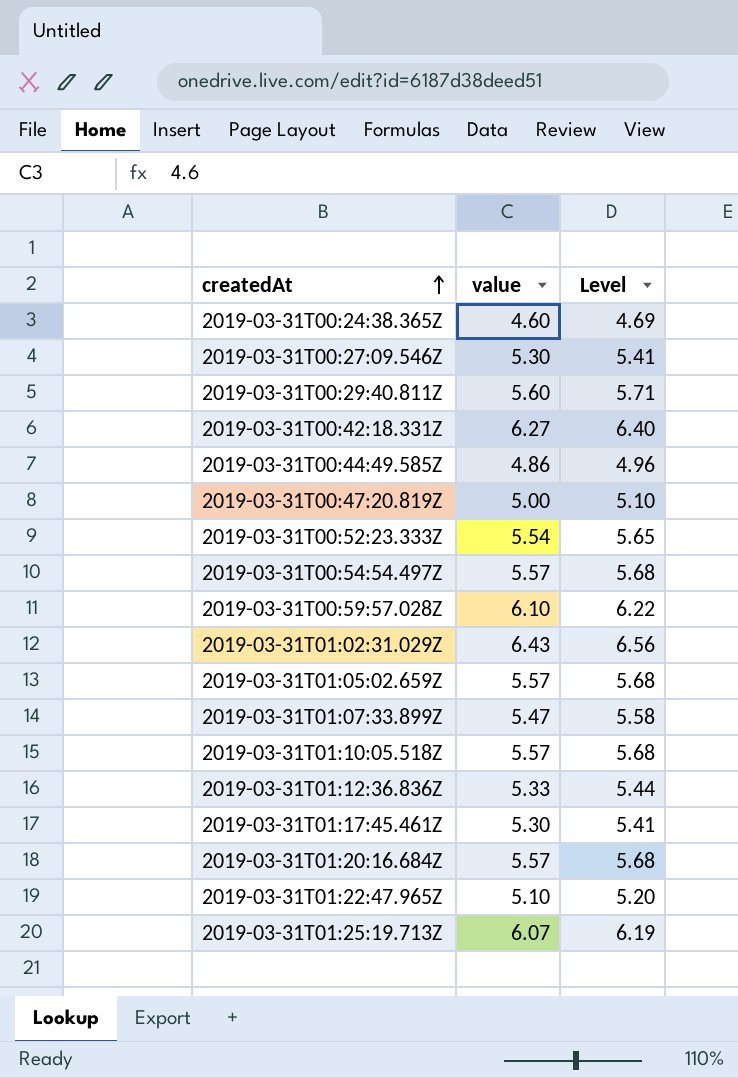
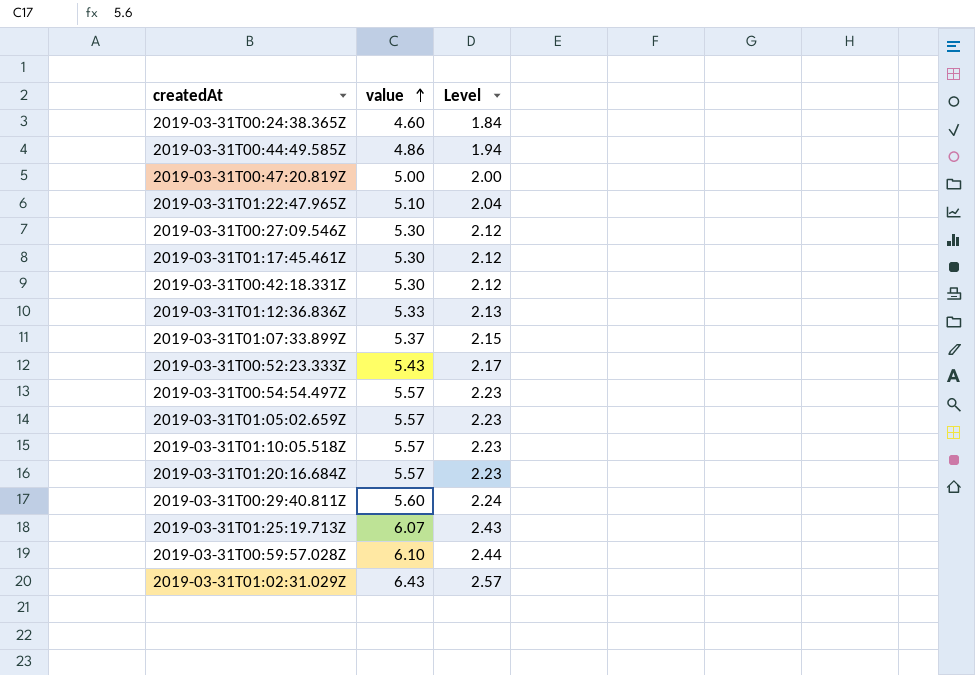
row order: createdAt ascending -> value ascending
column Level | formula: [value] * 1.02 -> [value] * 0.4
2019-03-31T00:42:18.331Z | value: 6.27 -> 5.30
2019-03-31T01:07:33.899Z | value: 5.47 -> 5.37
2019-03-31T00:52:23.333Z | value: 5.54 -> 5.43

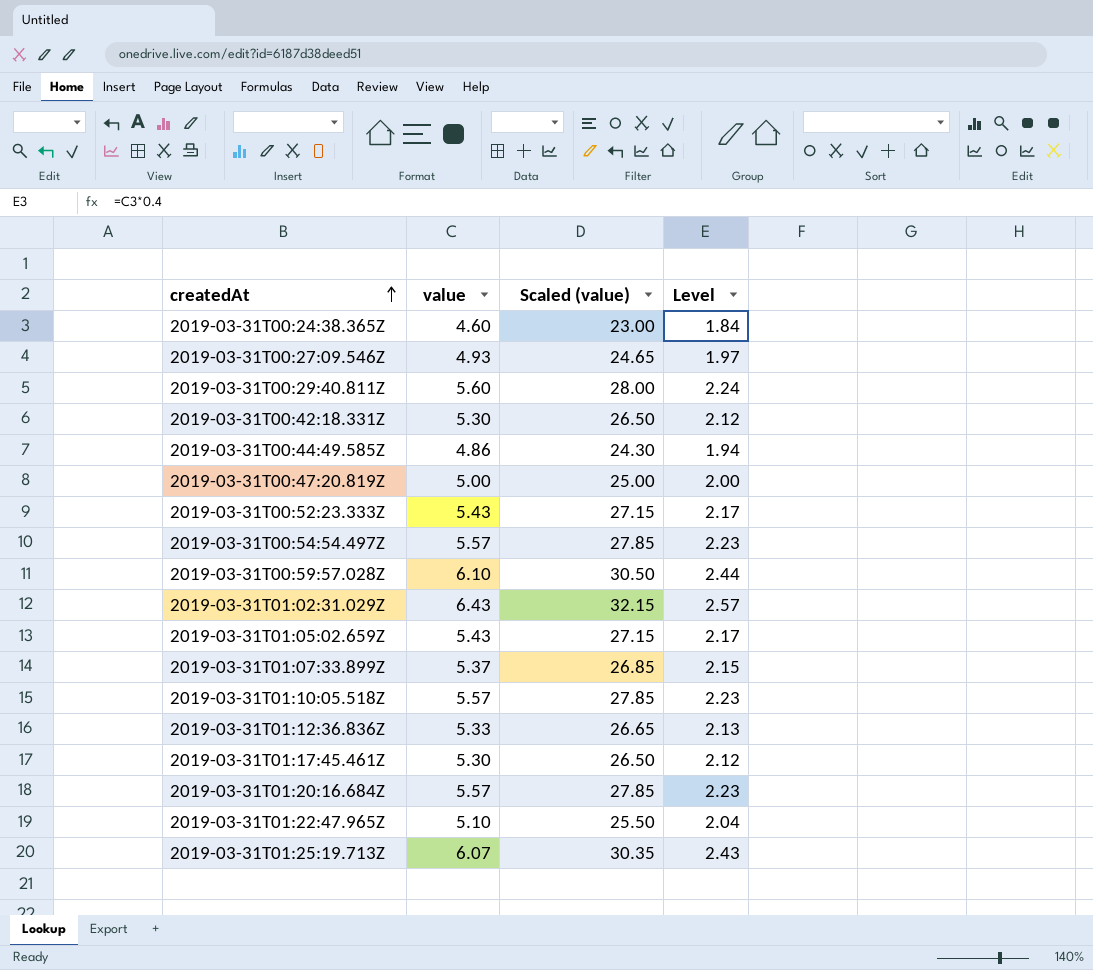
row order: value ascending -> createdAt ascending
column Scaled (value) | formula: none -> [value] * 5
2019-03-31T00:27:09.546Z | value: 5.30 -> 4.93
2019-03-31T00:27:09.546Z | Level: 2.12 -> 1.97
2019-03-31T01:05:02.659Z | value: 5.57 -> 5.43
2019-03-31T01:05:02.659Z | Level: 2.23 -> 2.17

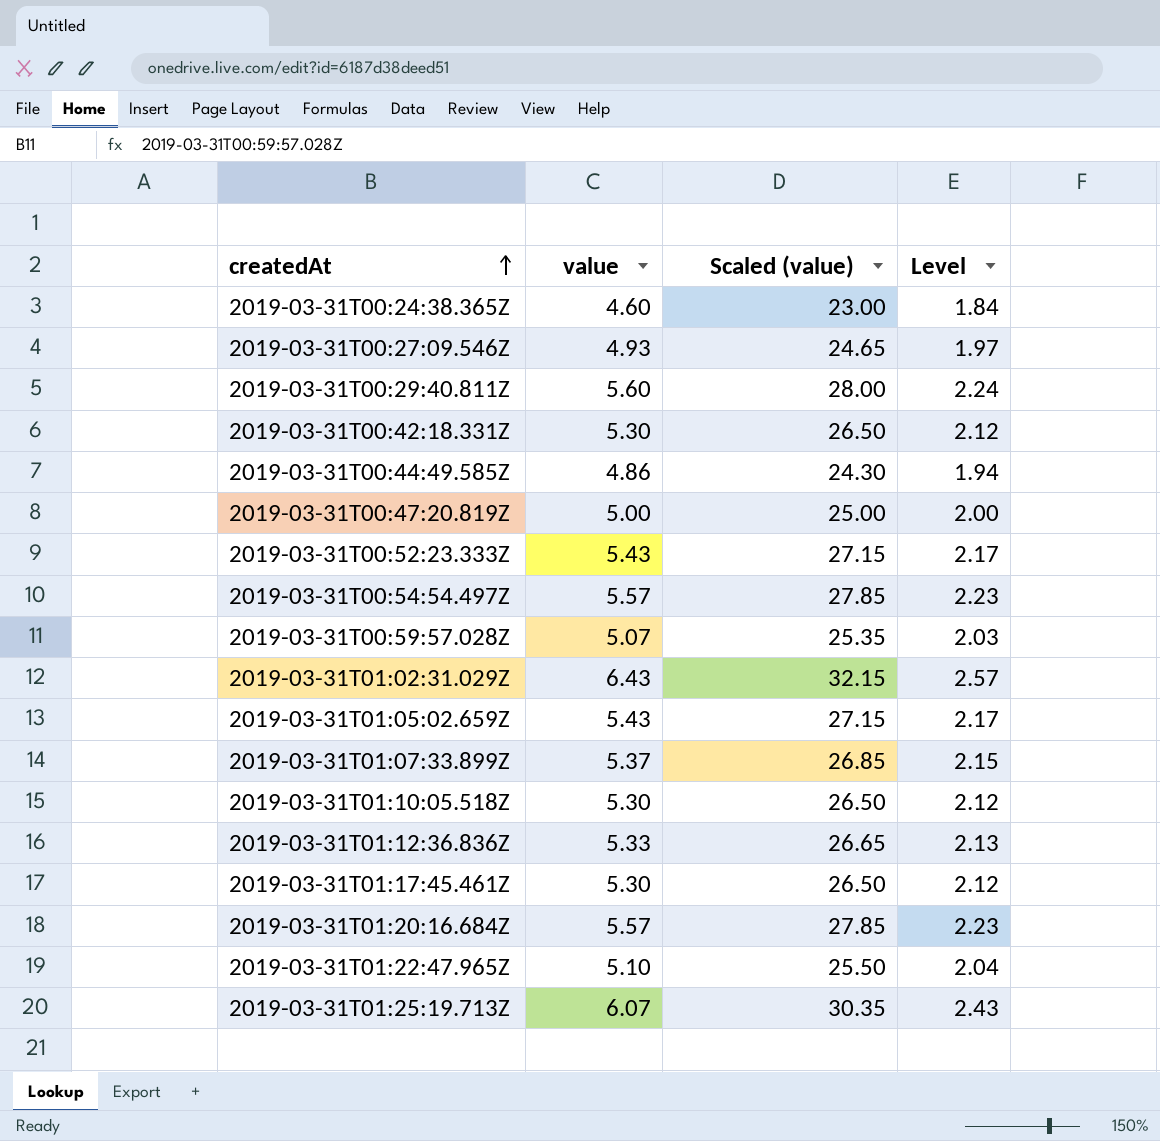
2019-03-31T00:59:57.028Z | value: 6.10 -> 5.07
2019-03-31T00:59:57.028Z | Scaled (value): 30.50 -> 25.35
2019-03-31T00:59:57.028Z | Level: 2.44 -> 2.03
2019-03-31T01:10:05.518Z | value: 5.57 -> 5.30
2019-03-31T01:10:05.518Z | Scaled (value): 27.85 -> 26.50
2019-03-31T01:10:05.518Z | Level: 2.23 -> 2.12

